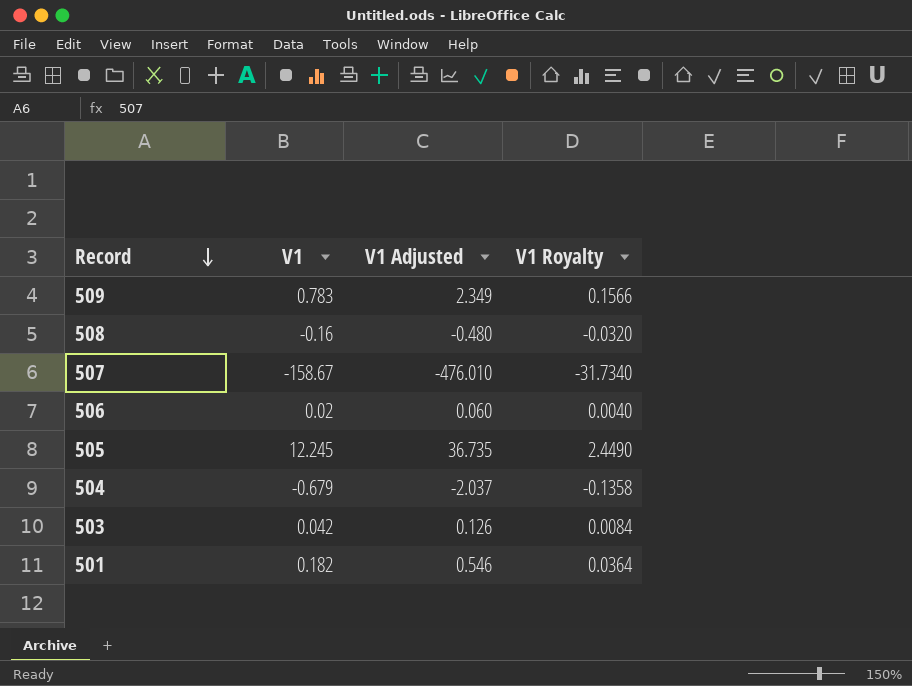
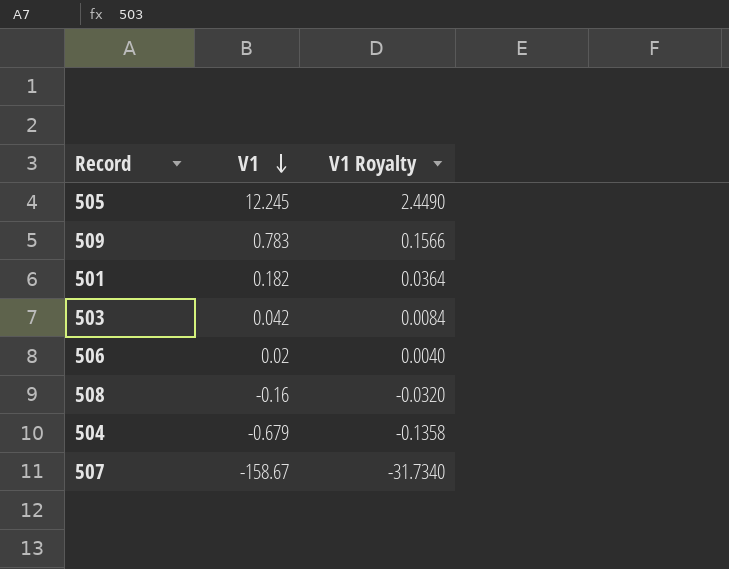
row order: Record descending -> V1 descending
column V1 Adjusted | formula: [V1] * 3 -> none

